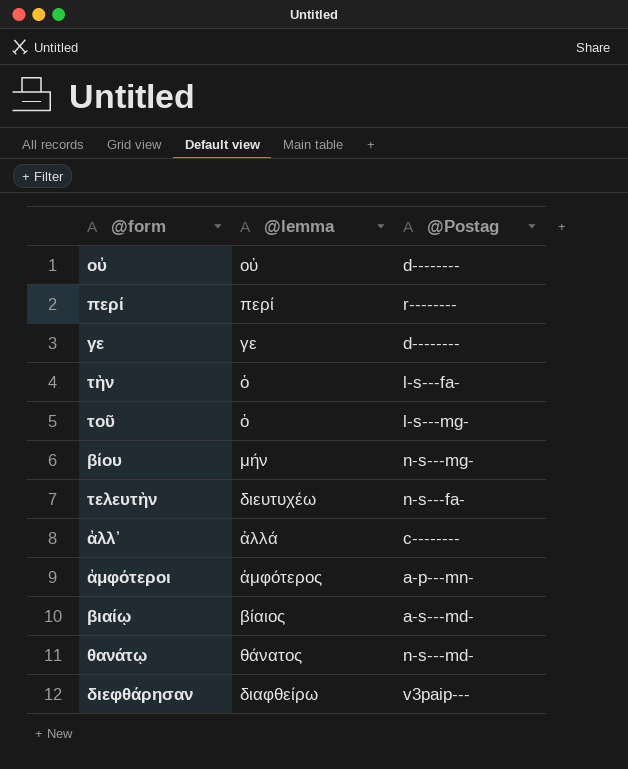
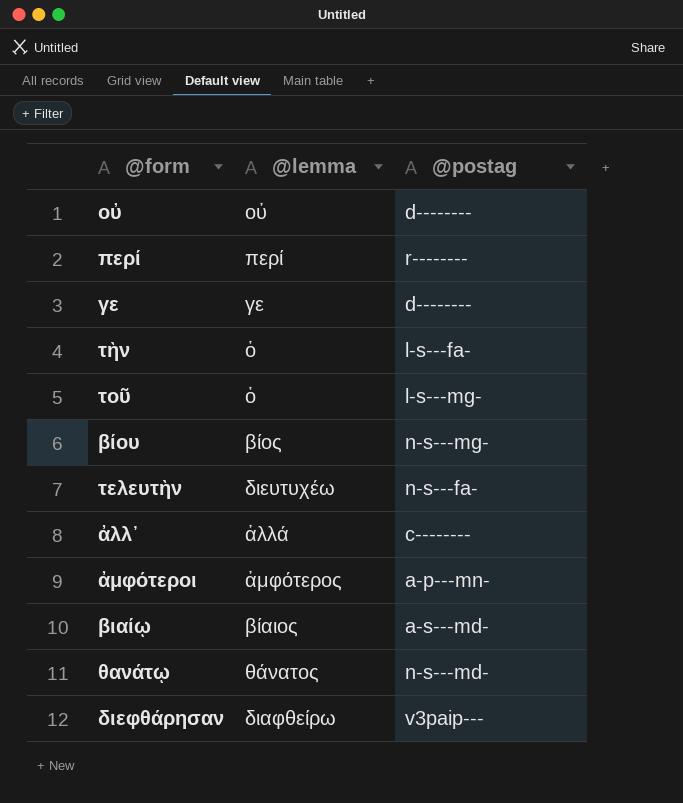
column name: @Postag -> @postag
βίου | @lemma: μήν -> βίος

